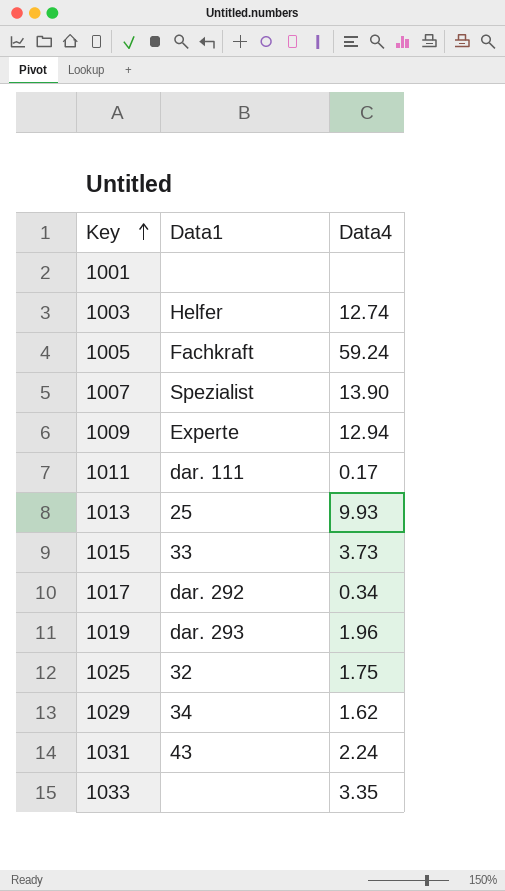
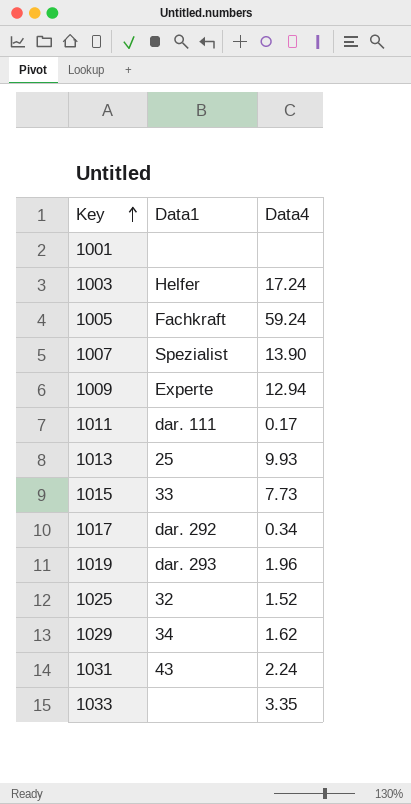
1003 | Data4: 12.74 -> 17.24
1015 | Data4: 3.73 -> 7.73
1025 | Data4: 1.75 -> 1.52

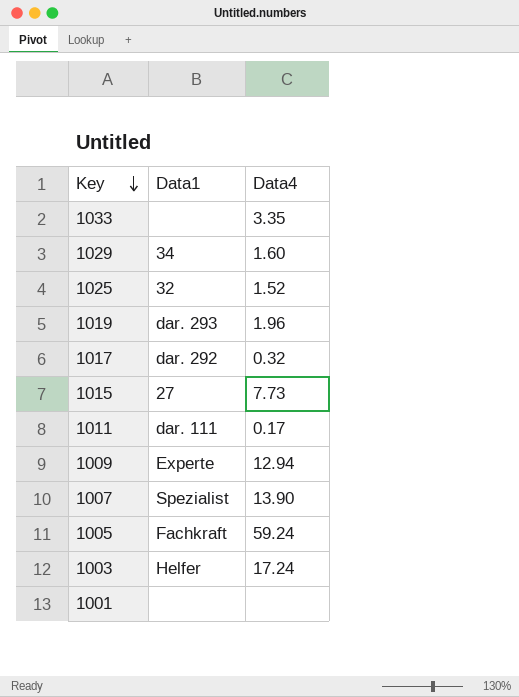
row order: Key ascending -> Key descending
row 1013: 25 | 9.93 -> none
row 1031: 43 | 2.24 -> none
1029 | Data4: 1.62 -> 1.60
1017 | Data4: 0.34 -> 0.32
1015 | Data1: 33 -> 27

